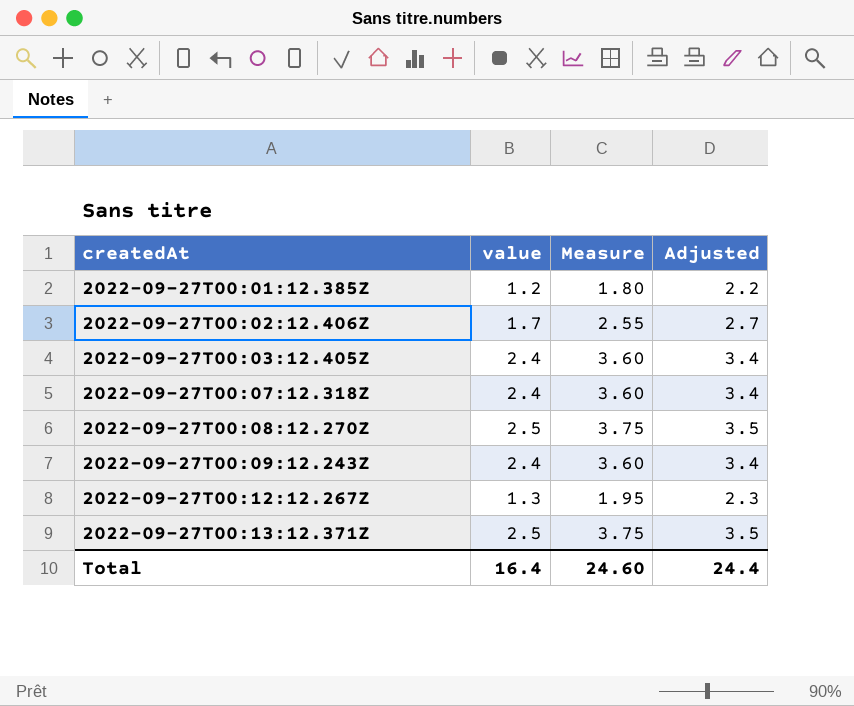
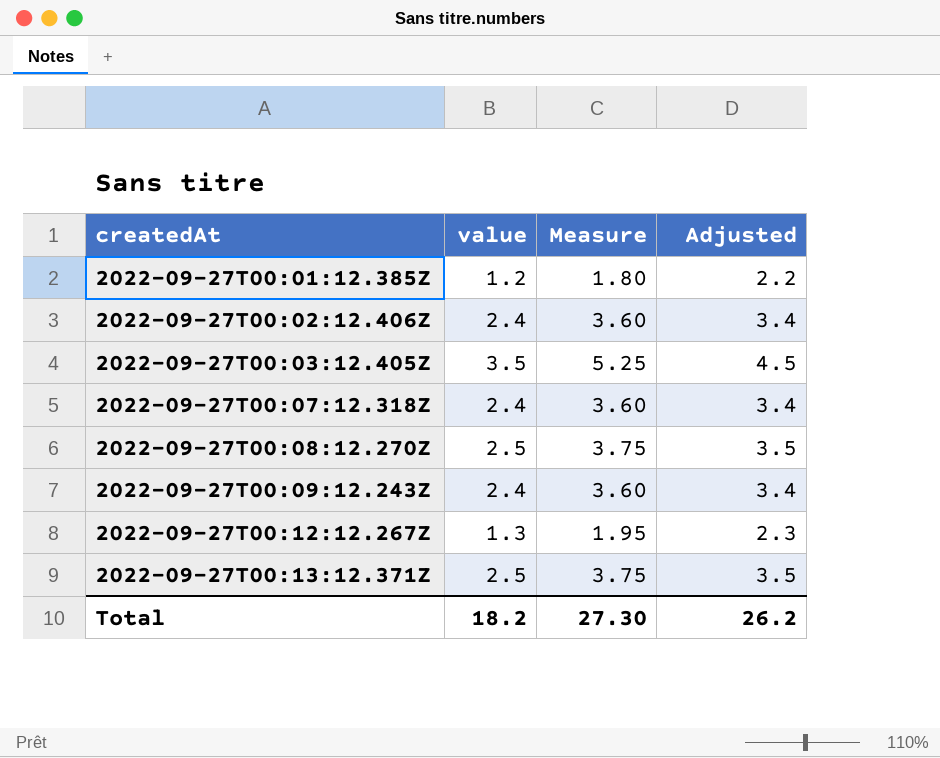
2022-09-27T00:02:12.406Z | value: 1.7 -> 2.4
2022-09-27T00:02:12.406Z | Measure: 2.55 -> 3.60
2022-09-27T00:02:12.406Z | Adjusted: 2.7 -> 3.4
2022-09-27T00:03:12.405Z | value: 2.4 -> 3.5
2022-09-27T00:03:12.405Z | Measure: 3.60 -> 5.25
2022-09-27T00:03:12.405Z | Adjusted: 3.4 -> 4.5
Total | value: 16.4 -> 18.2
Total | Measure: 24.60 -> 27.30
Total | Adjusted: 24.4 -> 26.2

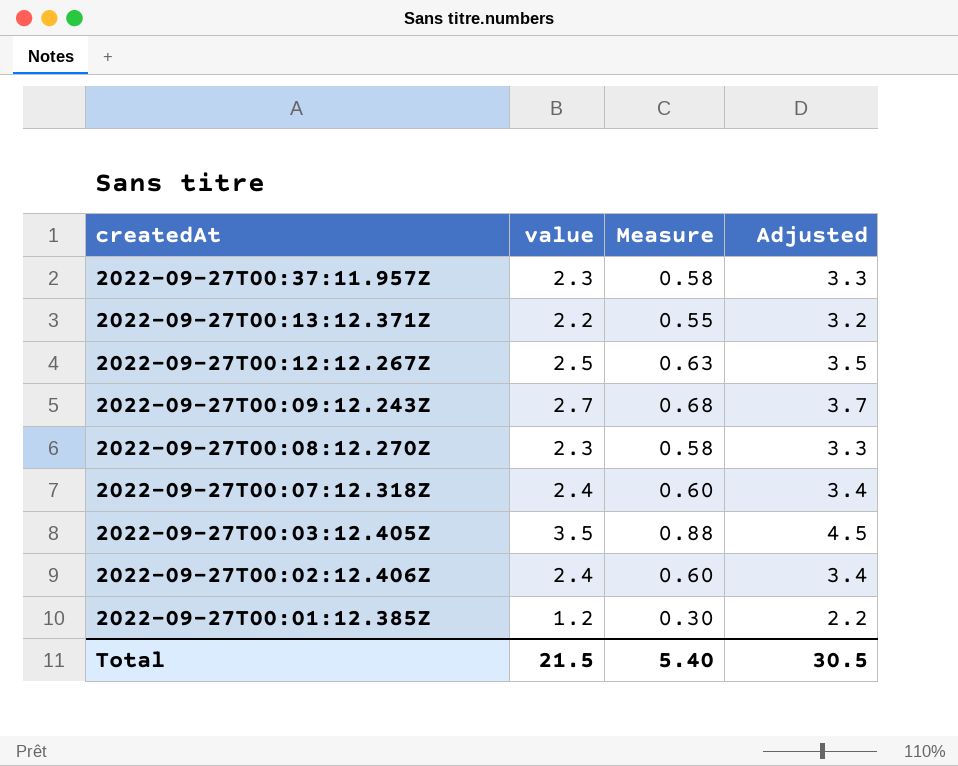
row order: createdAt ascending -> createdAt descending
column Measure | formula: [value] * 1.5 -> [value] * 0.25
row 2022-09-27T00:37:11.957Z: none -> 2.3 | 0.58 | 3.3
2022-09-27T00:13:12.371Z | value: 2.5 -> 2.2
2022-09-27T00:13:12.371Z | Adjusted: 3.5 -> 3.2
2022-09-27T00:12:12.267Z | value: 1.3 -> 2.5
2022-09-27T00:12:12.267Z | Adjusted: 2.3 -> 3.5
2022-09-27T00:09:12.243Z | value: 2.4 -> 2.7
2022-09-27T00:09:12.243Z | Adjusted: 3.4 -> 3.7
2022-09-27T00:08:12.270Z | value: 2.5 -> 2.3
2022-09-27T00:08:12.270Z | Adjusted: 3.5 -> 3.3
Total | value: 18.2 -> 21.5
Total | Measure: 27.30 -> 5.40
Total | Adjusted: 26.2 -> 30.5

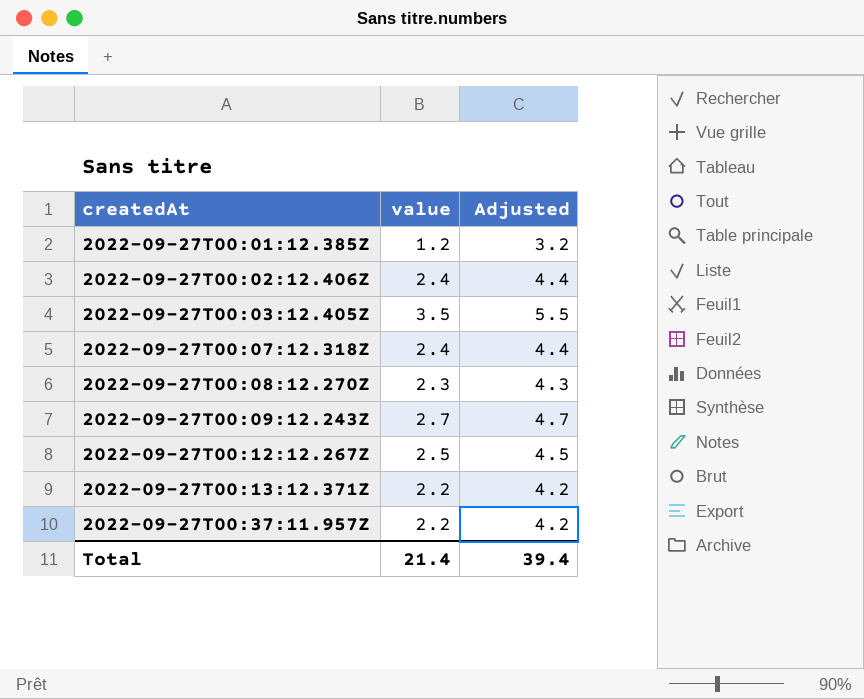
row order: createdAt descending -> createdAt ascending
column Measure | formula: [value] * 0.25 -> none
column Adjusted | formula: [value] + 1 -> [value] + 2
2022-09-27T00:37:11.957Z | value: 2.3 -> 2.2
Total | value: 21.5 -> 21.4
Total | Adjusted: 30.5 -> 39.4

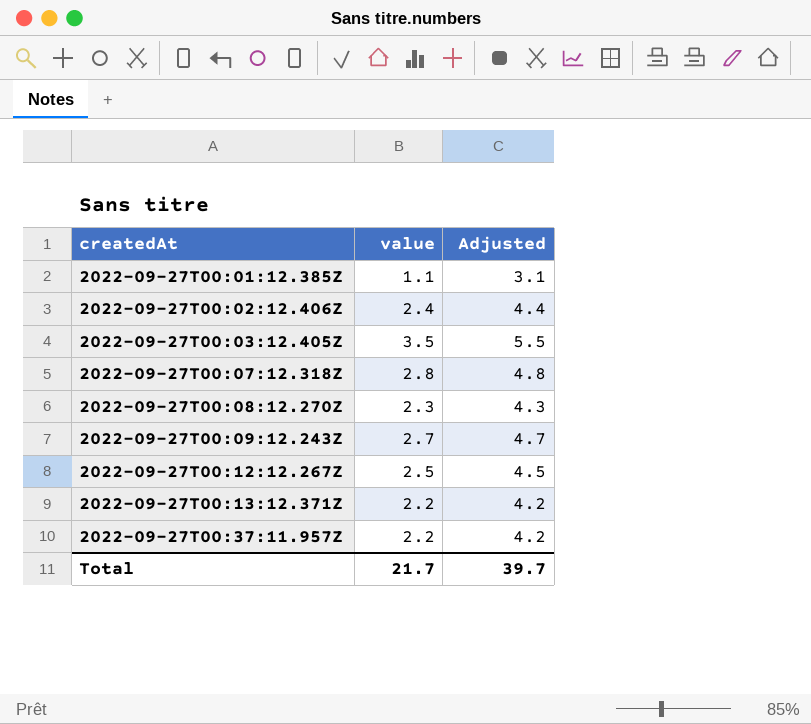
2022-09-27T00:01:12.385Z | value: 1.2 -> 1.1
2022-09-27T00:01:12.385Z | Adjusted: 3.2 -> 3.1
2022-09-27T00:07:12.318Z | value: 2.4 -> 2.8
2022-09-27T00:07:12.318Z | Adjusted: 4.4 -> 4.8
Total | value: 21.4 -> 21.7
Total | Adjusted: 39.4 -> 39.7

